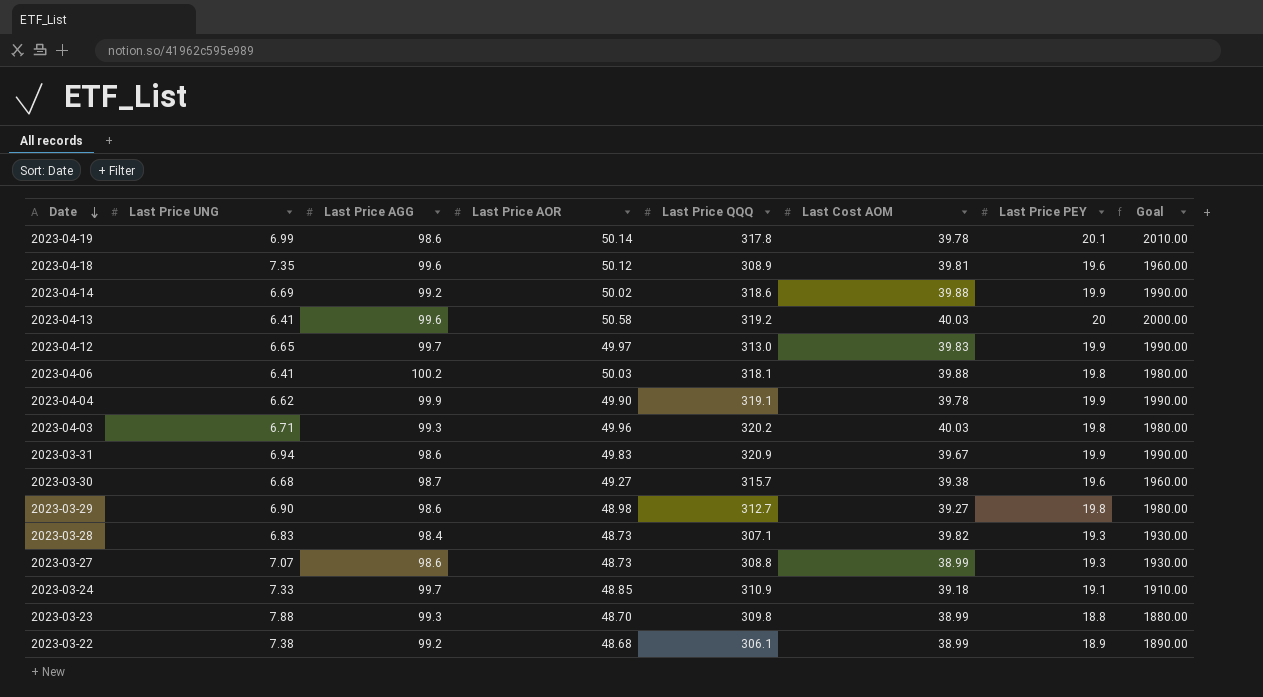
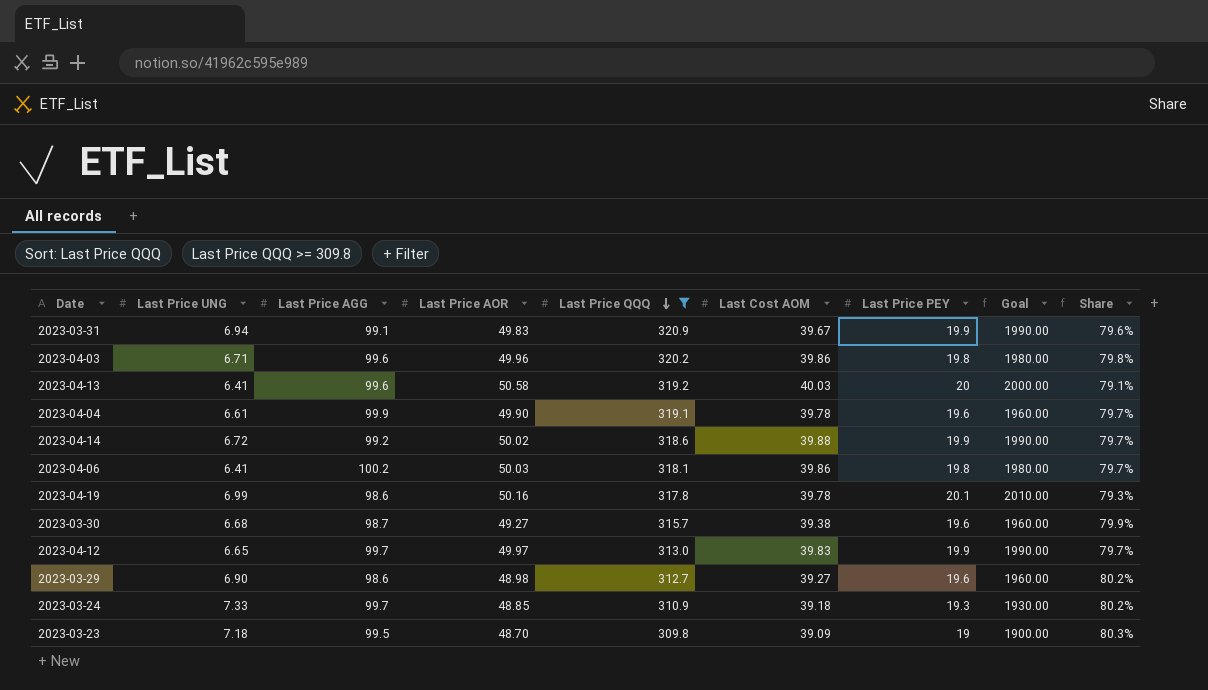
filter: none -> Last Price QQQ >= 309.8
row order: Date descending -> Last Price QQQ descending
column Share | formula: none -> [Last Cost AOM] / [Last Price AOR]
2023-03-31 | Last Price AGG: 98.6 -> 99.1
2023-04-03 | Last Price AGG: 99.3 -> 99.6
2023-04-03 | Last Cost AOM: 40.03 -> 39.86
2023-04-04 | Last Price UNG: 6.62 -> 6.61
2023-04-04 | Last Price PEY: 19.9 -> 19.6
2023-04-04 | Goal: 1990.00 -> 1960.00
2023-04-14 | Last Price UNG: 6.69 -> 6.72
2023-04-06 | Last Cost AOM: 39.88 -> 39.86
2023-04-19 | Last Price AOR: 50.14 -> 50.16
2023-03-29 | Last Price PEY: 19.8 -> 19.6
2023-03-29 | Goal: 1980.00 -> 1960.00
2023-03-24 | Last Price PEY: 19.1 -> 19.3
2023-03-24 | Goal: 1910.00 -> 1930.00
2023-03-23 | Last Price UNG: 7.88 -> 7.18
2023-03-23 | Last Price AGG: 99.3 -> 99.5
2023-03-23 | Last Cost AOM: 38.99 -> 39.09
2023-03-23 | Last Price PEY: 18.8 -> 19
2023-03-23 | Goal: 1880.00 -> 1900.00

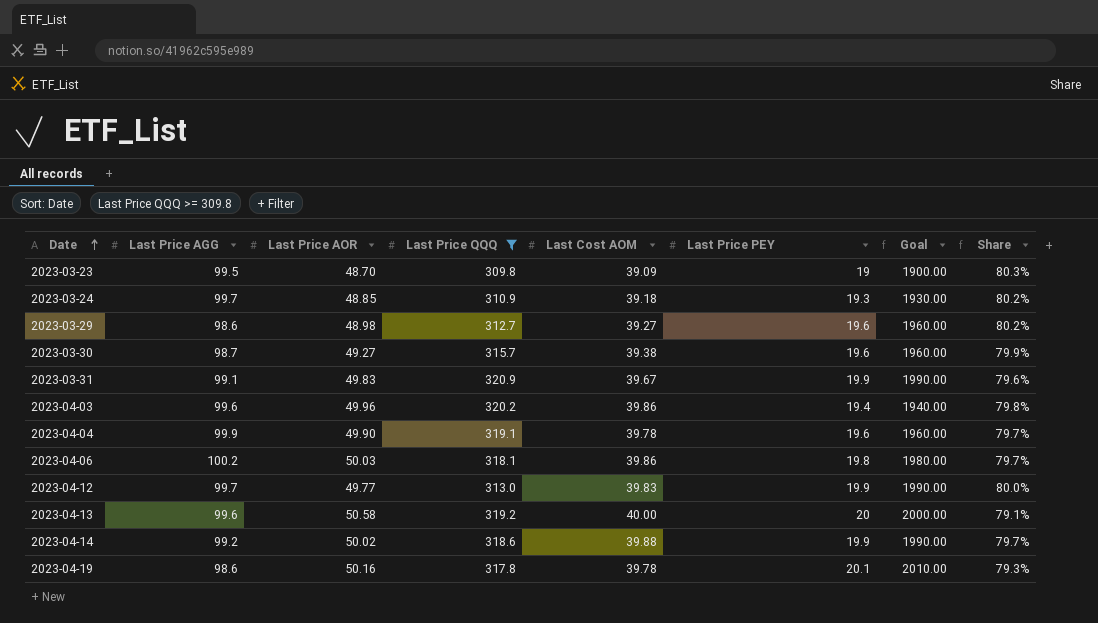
row order: Last Price QQQ descending -> Date ascending
column Last Price UNG | position: 2 -> none
2023-04-03 | Last Price PEY: 19.8 -> 19.4
2023-04-03 | Goal: 1980.00 -> 1940.00
2023-04-12 | Last Price AOR: 49.97 -> 49.77
2023-04-12 | Share: 79.7% -> 80.0%
2023-04-13 | Last Cost AOM: 40.03 -> 40.00

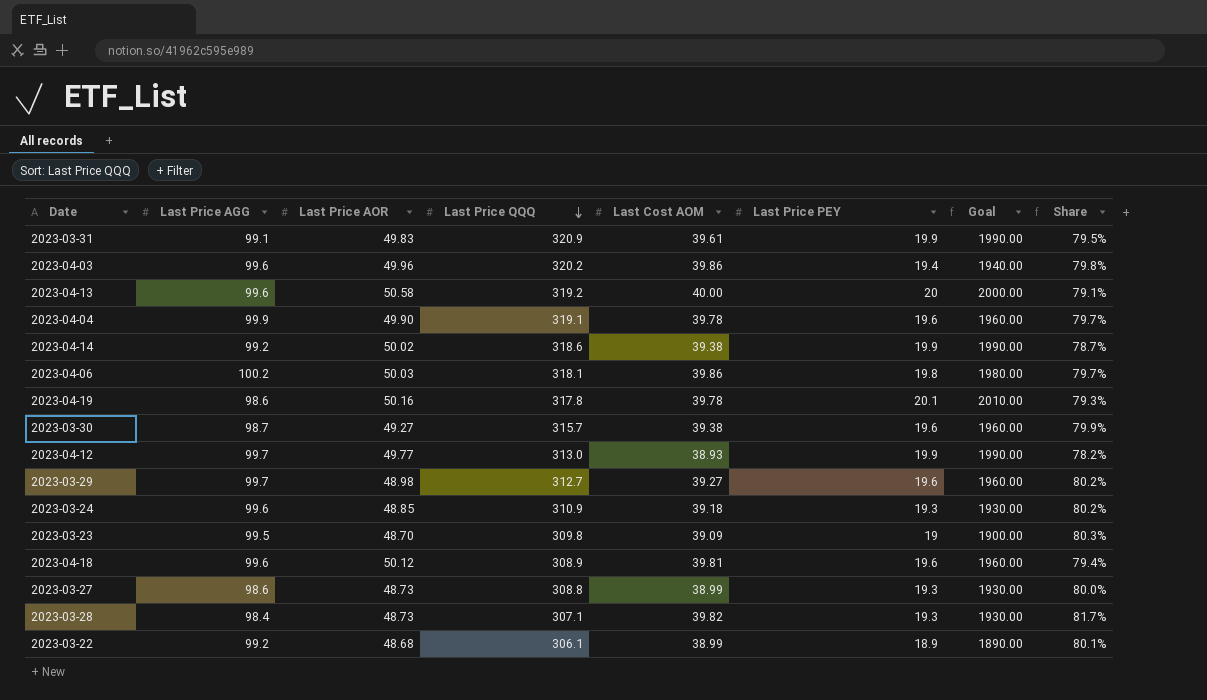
filter: Last Price QQQ >= 309.8 -> none
row order: Date ascending -> Last Price QQQ descending
2023-03-31 | Last Cost AOM: 39.67 -> 39.61
2023-03-31 | Share: 79.6% -> 79.5%
2023-04-14 | Last Cost AOM: 39.88 -> 39.38
2023-04-14 | Share: 79.7% -> 78.7%
2023-04-12 | Last Cost AOM: 39.83 -> 38.93
2023-04-12 | Share: 80.0% -> 78.2%
2023-03-29 | Last Price AGG: 98.6 -> 99.7
2023-03-24 | Last Price AGG: 99.7 -> 99.6

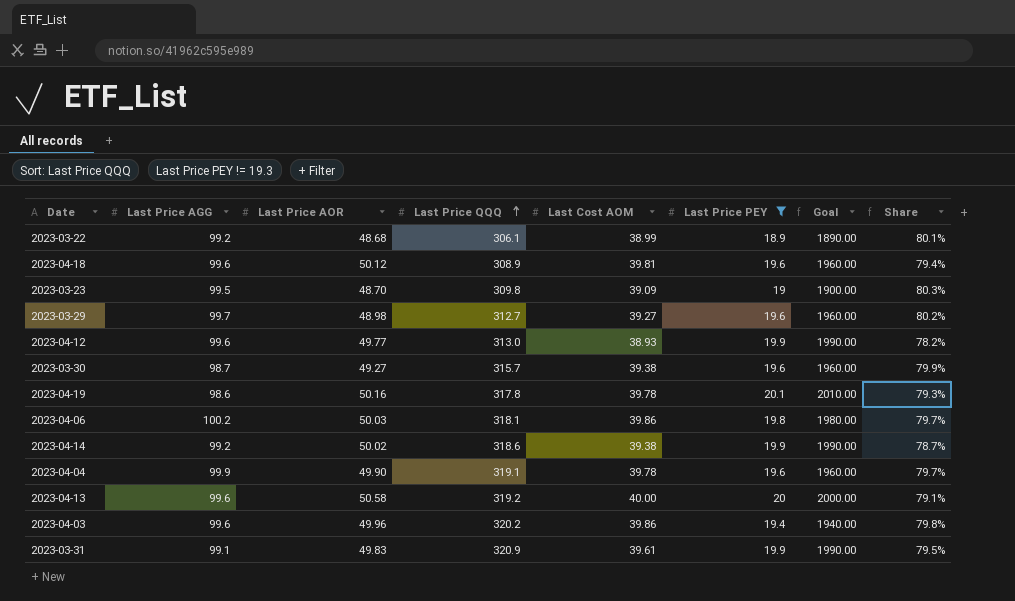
filter: none -> Last Price PEY != 19.3
row order: Last Price QQQ descending -> Last Price QQQ ascending
2023-04-12 | Last Price AGG: 99.7 -> 99.6

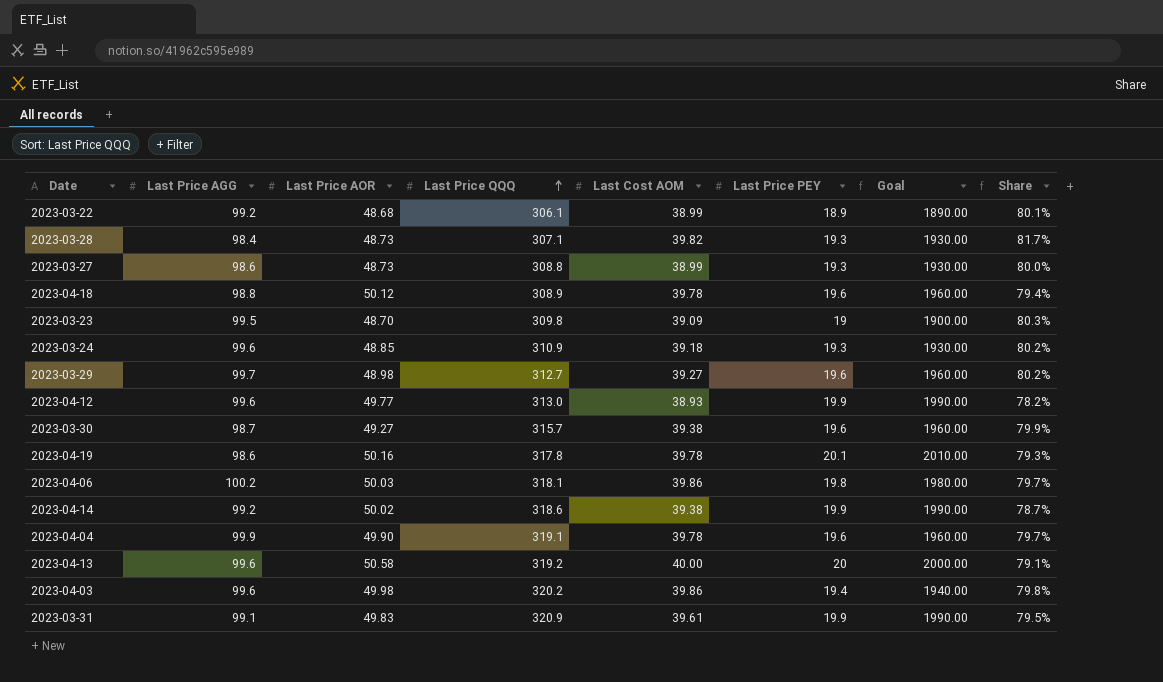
filter: Last Price PEY != 19.3 -> none
2023-04-18 | Last Price AGG: 99.6 -> 98.8
2023-04-18 | Last Cost AOM: 39.81 -> 39.78
2023-04-03 | Last Price AOR: 49.96 -> 49.98

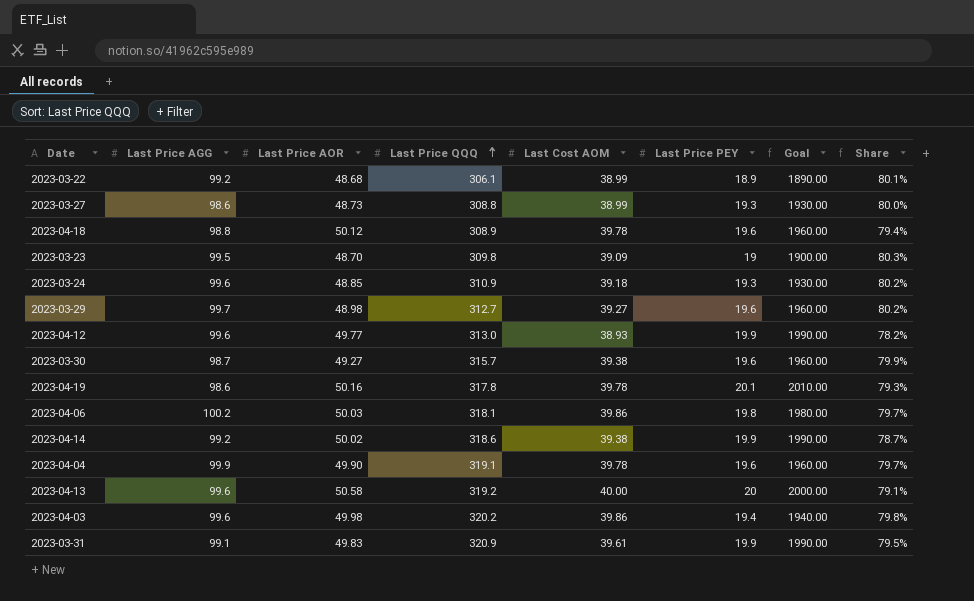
row 2023-03-28: 98.4 | 48.73 | 307.1 | 39.82 | 19.3 | 1930.00 | 81.7% -> none

